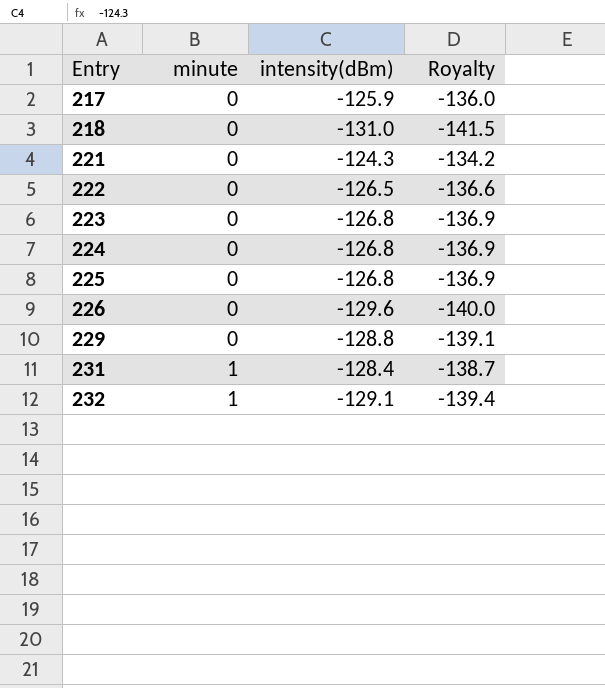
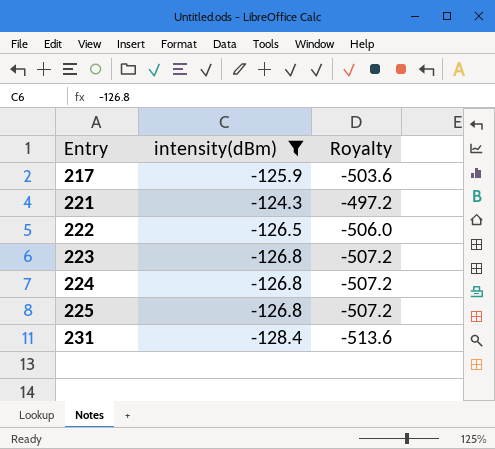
filter: none -> intensity(dBm) >= -128.4
column minute | position: 2 -> none
column Royalty | formula: [intensity(dBm)] * 1.08 -> [intensity(dBm)] * 4

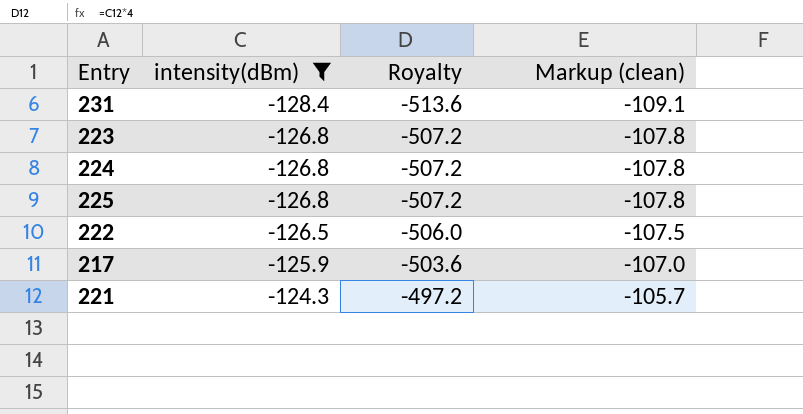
row order: Entry ascending -> intensity(dBm) ascending
column Markup (clean) | formula: none -> [intensity(dBm)] * 0.85

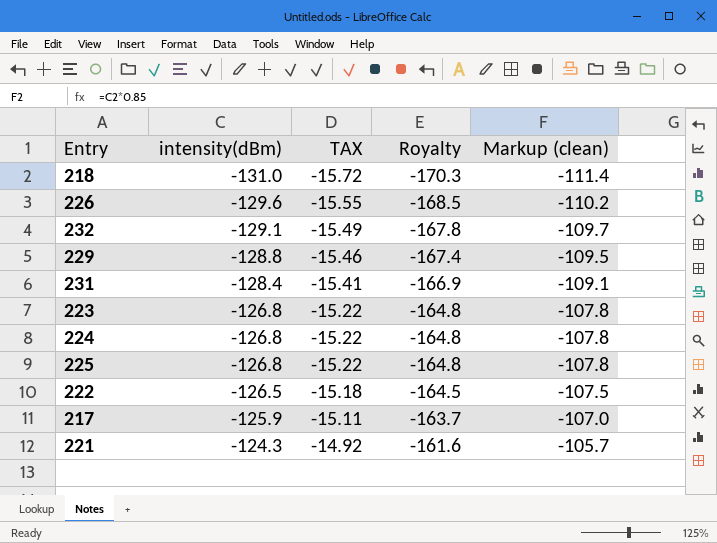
filter: intensity(dBm) >= -128.4 -> none
column TAX | formula: none -> [intensity(dBm)] * 0.12
column Royalty | formula: [intensity(dBm)] * 4 -> [intensity(dBm)] * 1.3

